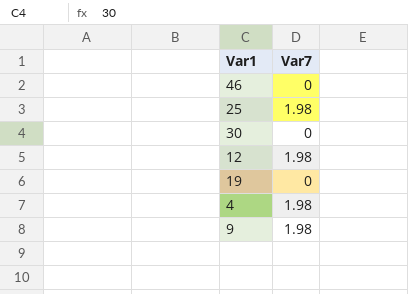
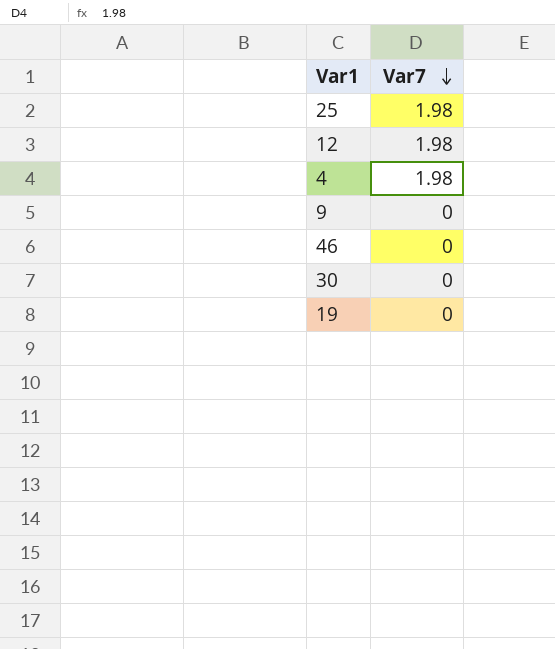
row order: none -> Var7 descending
9 | Var7: 1.98 -> 0

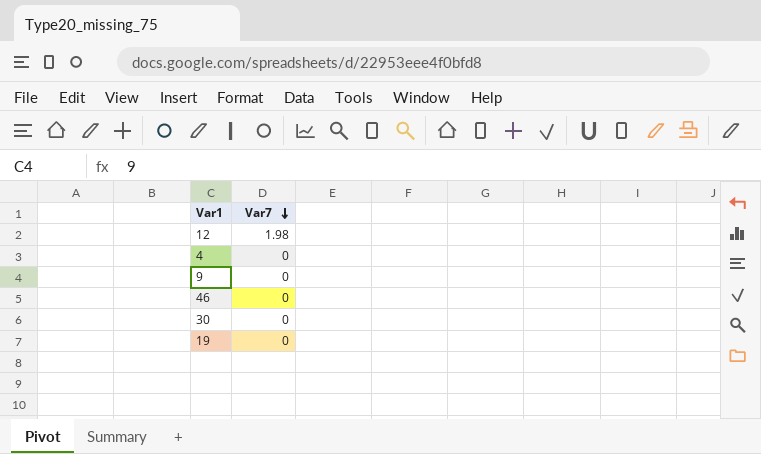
row 25: 1.98 -> none
4 | Var7: 1.98 -> 0

